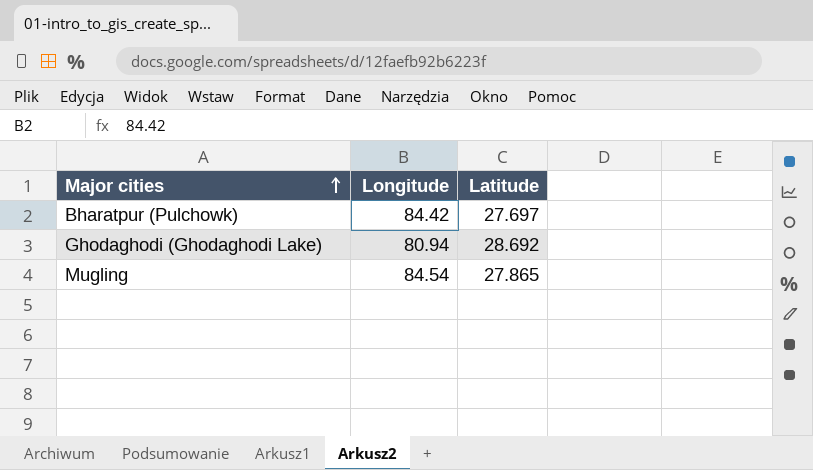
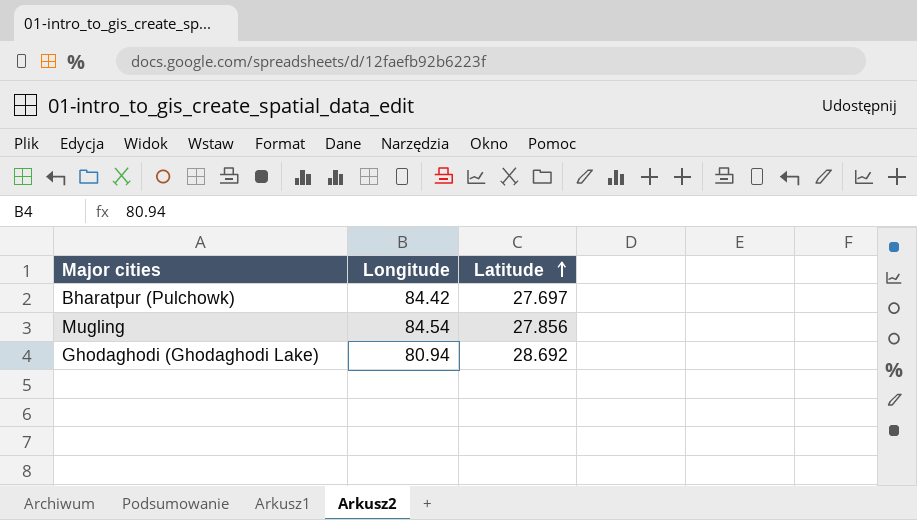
row order: Major cities ascending -> Latitude ascending
Mugling | Latitude: 27.865 -> 27.856

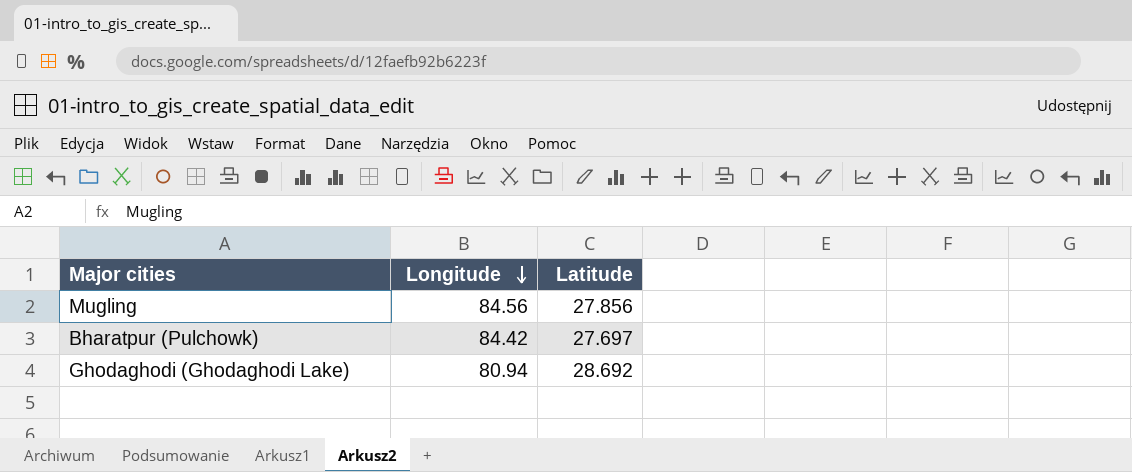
row order: Latitude ascending -> Longitude descending
Mugling | Longitude: 84.54 -> 84.56

